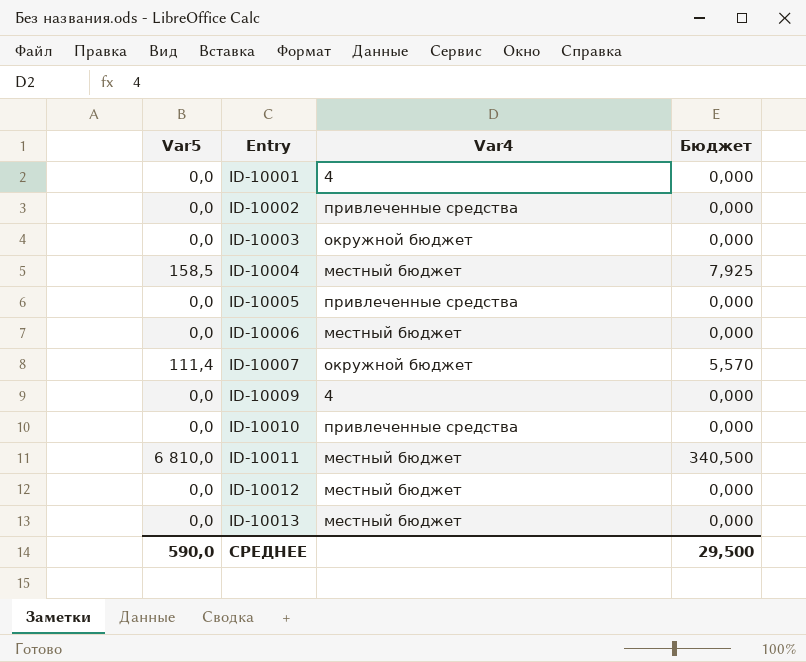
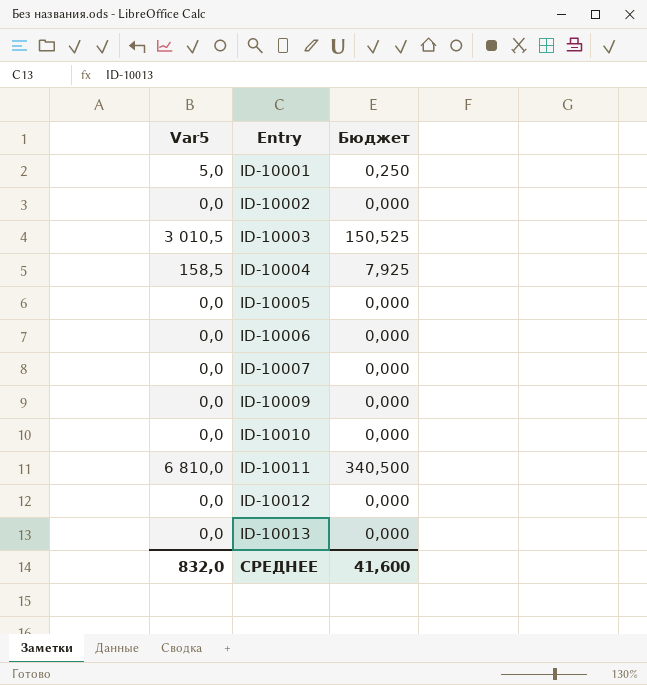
column Var4 | position: 3 -> none
ID-10001 | Var5: 0,0 -> 5,0
ID-10001 | Бюджет: 0,000 -> 0,250
ID-10003 | Var5: 0,0 -> 3 010,5
ID-10003 | Бюджет: 0,000 -> 150,525
ID-10007 | Var5: 111,4 -> 0,0
ID-10007 | Бюджет: 5,570 -> 0,000
СРЕДНЕЕ | Var5: 590,0 -> 832,0
СРЕДНЕЕ | Бюджет: 29,500 -> 41,600

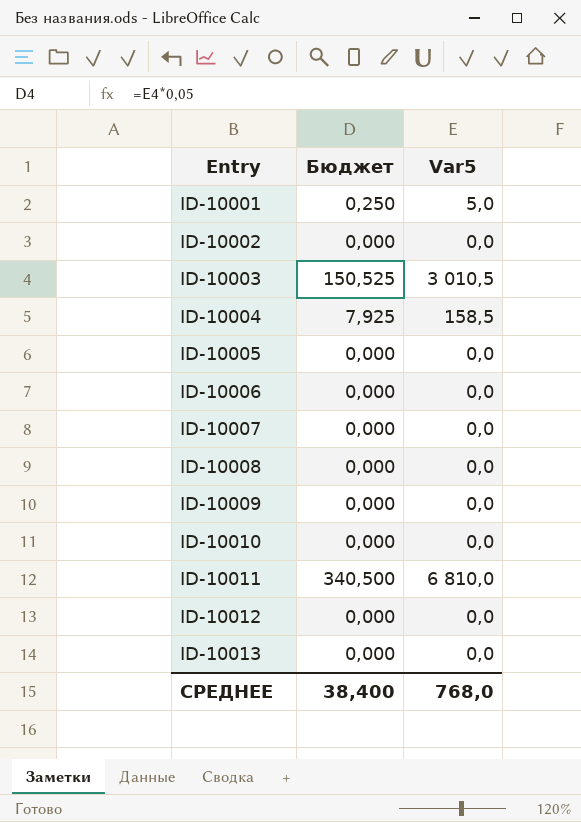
column Var5 | position: 1 -> 3
row ID-10008: none -> 0,000 | 0,0
СРЕДНЕЕ | Бюджет: 41,600 -> 38,400
СРЕДНЕЕ | Var5: 832,0 -> 768,0

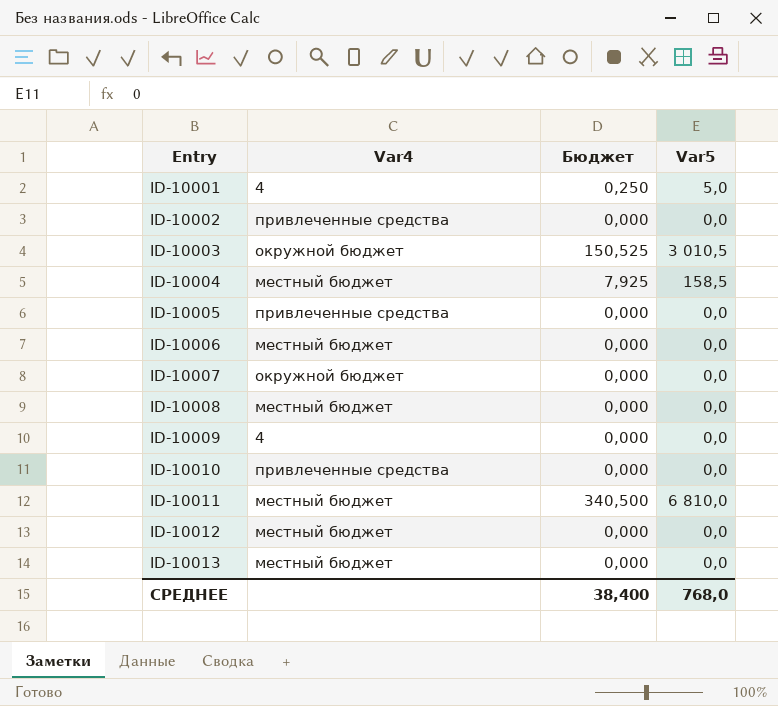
column Var4 | position: none -> 2

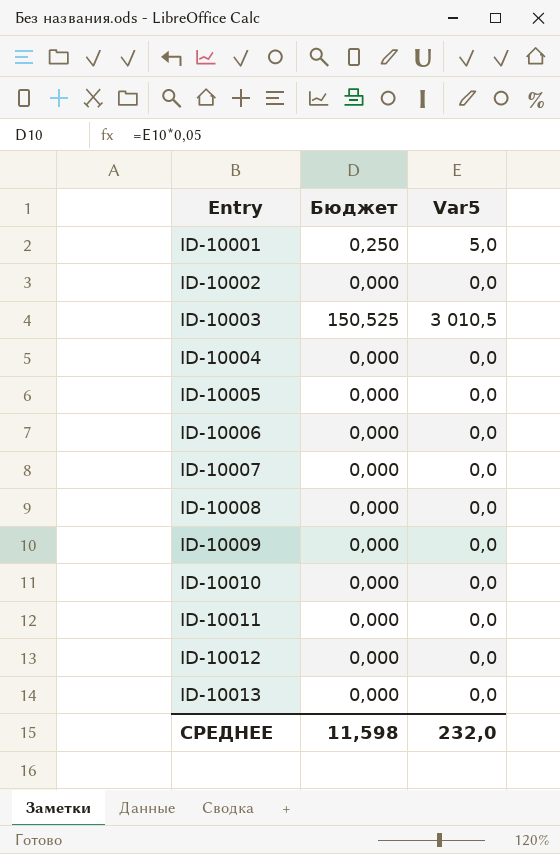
column Var4 | position: 2 -> none
ID-10004 | Бюджет: 7,925 -> 0,000
ID-10004 | Var5: 158,5 -> 0,0
ID-10011 | Бюджет: 340,500 -> 0,000
ID-10011 | Var5: 6 810,0 -> 0,0
СРЕДНЕЕ | Бюджет: 38,400 -> 11,598
СРЕДНЕЕ | Var5: 768,0 -> 232,0

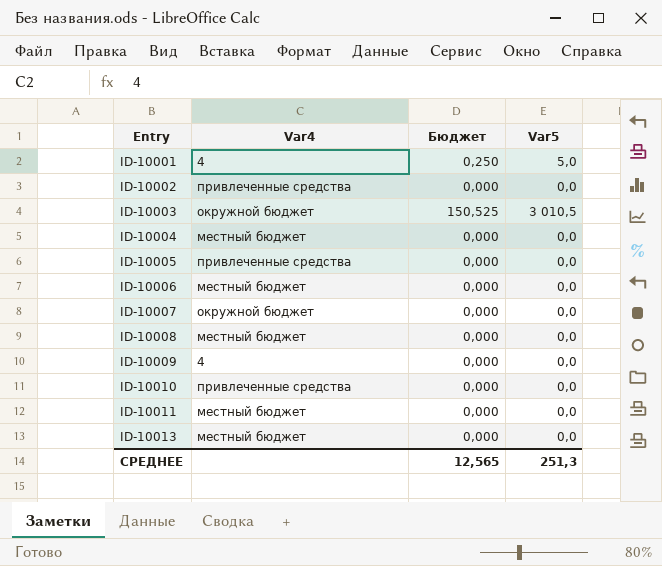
column Var4 | position: none -> 2
row ID-10012: 0,000 | 0,0 -> none
СРЕДНЕЕ | Бюджет: 11,598 -> 12,565
СРЕДНЕЕ | Var5: 232,0 -> 251,3

